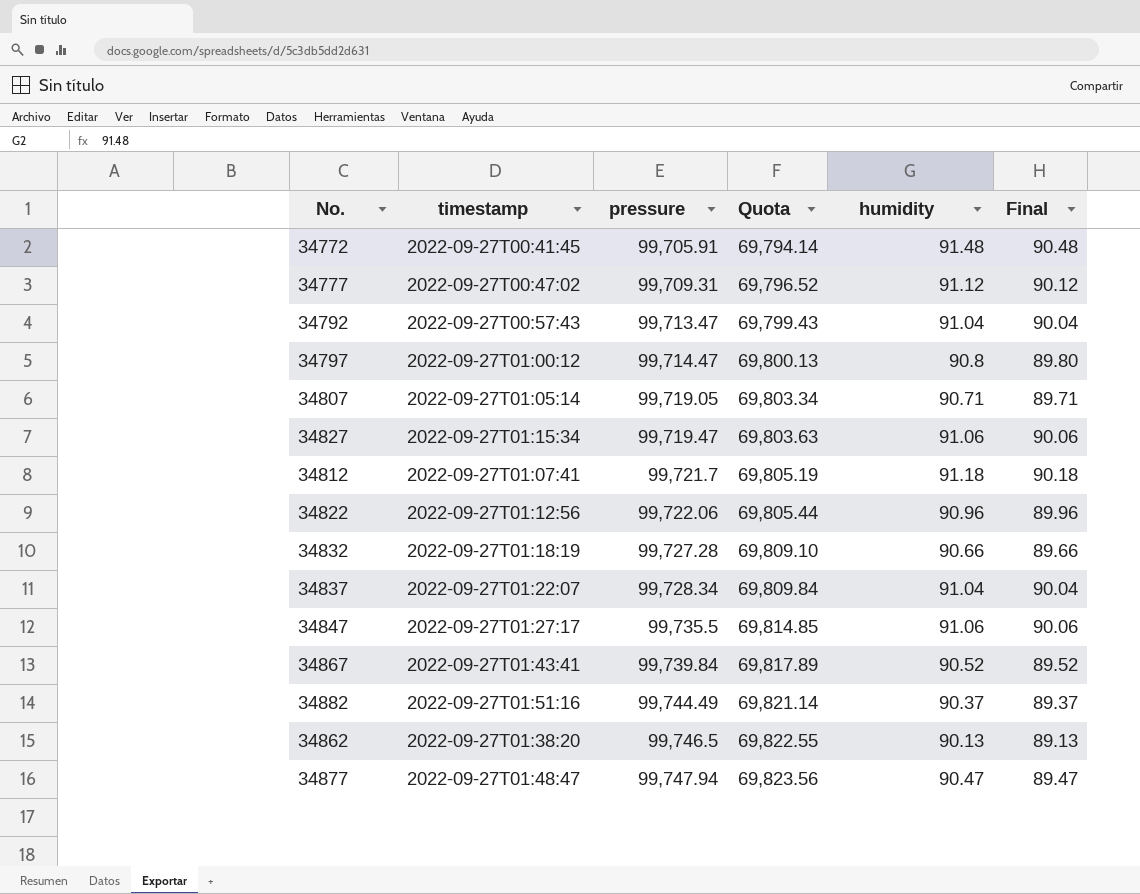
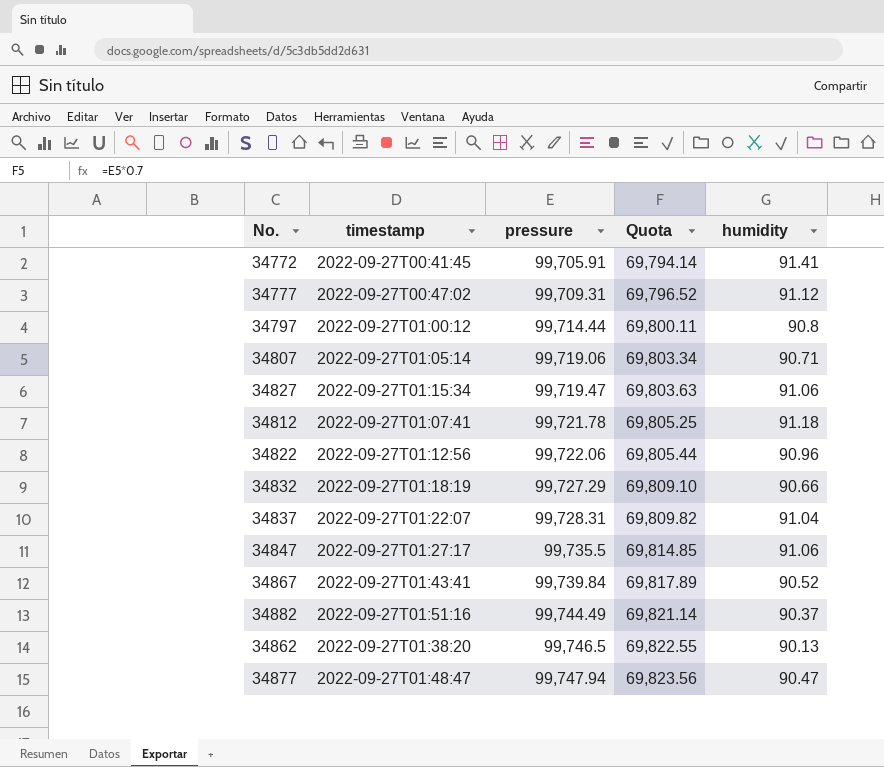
column Final | formula: [humidity] - 1 -> none
row 34792: 2022-09-27T00:57:43 | 99,713.47 | 69,799.43 | 91.04 | 90.04 -> none
34772 | humidity: 91.48 -> 91.41
34797 | pressure: 99,714.47 -> 99,714.44
34797 | Quota: 69,800.13 -> 69,800.11
34807 | pressure: 99,719.05 -> 99,719.06
34812 | pressure: 99,721.7 -> 99,721.78
34812 | Quota: 69,805.19 -> 69,805.25
34832 | pressure: 99,727.28 -> 99,727.29
34837 | pressure: 99,728.34 -> 99,728.31
34837 | Quota: 69,809.84 -> 69,809.82

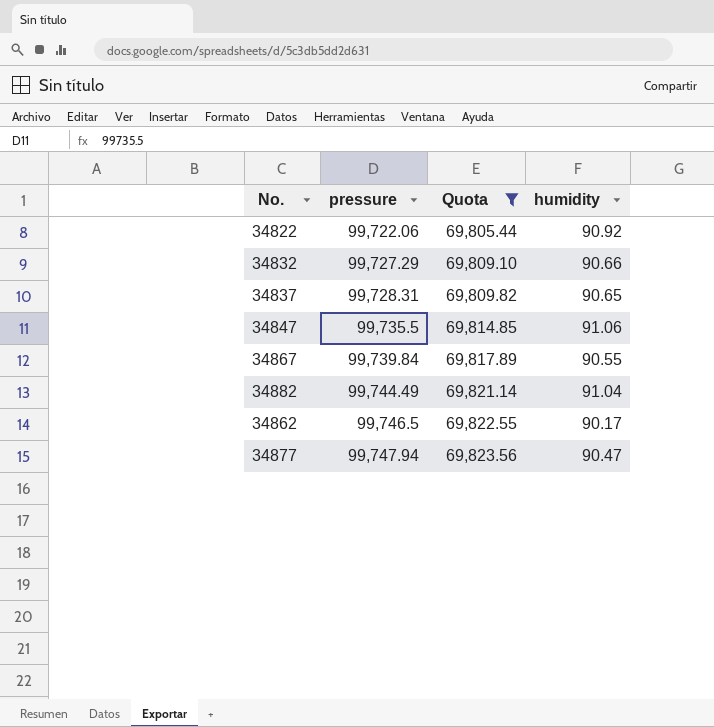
filter: none -> Quota >= 69,805.44
column timestamp | position: 2 -> none
34822 | humidity: 90.96 -> 90.92
34837 | humidity: 91.04 -> 90.65
34867 | humidity: 90.52 -> 90.55
34882 | humidity: 90.37 -> 91.04
34862 | humidity: 90.13 -> 90.17

